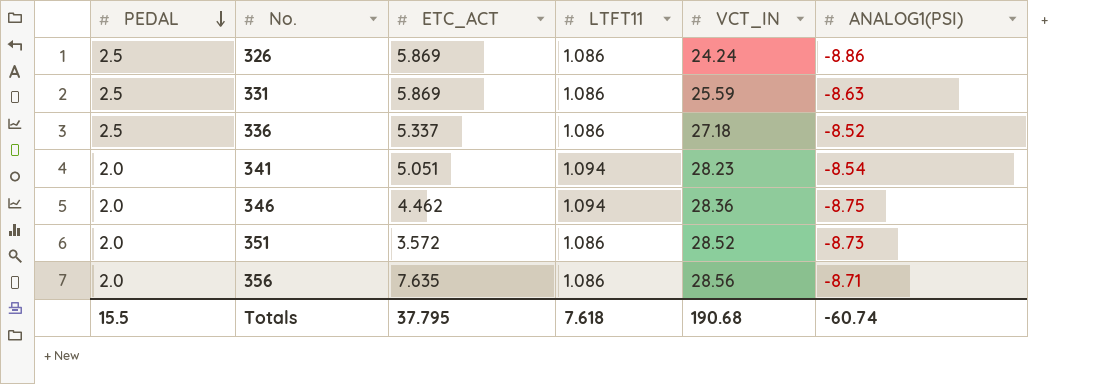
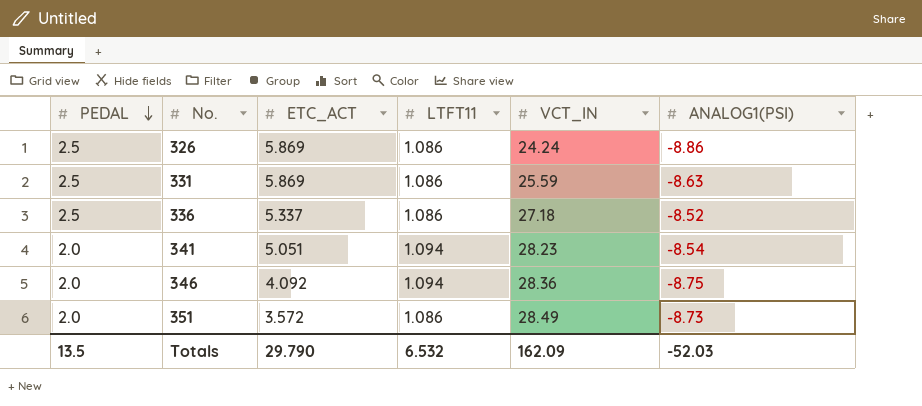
row 356: 2.0 | 7.635 | 1.086 | 28.56 | -8.71 -> none
346 | ETC_ACT: 4.462 -> 4.092
351 | VCT_IN: 28.52 -> 28.49
Totals | PEDAL: 15.5 -> 13.5
Totals | ETC_ACT: 37.795 -> 29.790
Totals | LTFT11: 7.618 -> 6.532
Totals | VCT_IN: 190.68 -> 162.09
Totals | ANALOG1(PSI): -60.74 -> -52.03

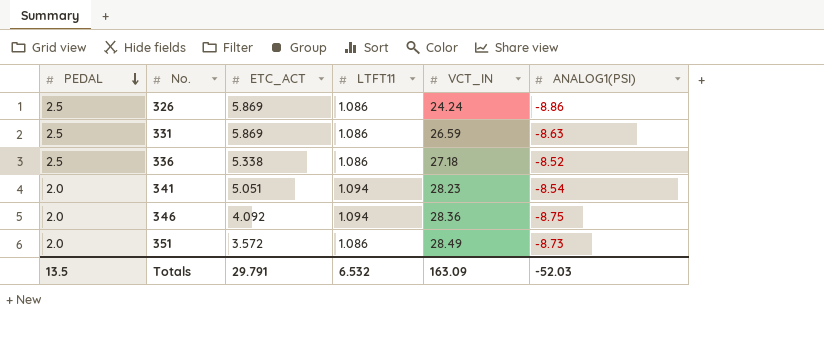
331 | VCT_IN: 25.59 -> 26.59
336 | ETC_ACT: 5.337 -> 5.338
Totals | ETC_ACT: 29.790 -> 29.791
Totals | VCT_IN: 162.09 -> 163.09

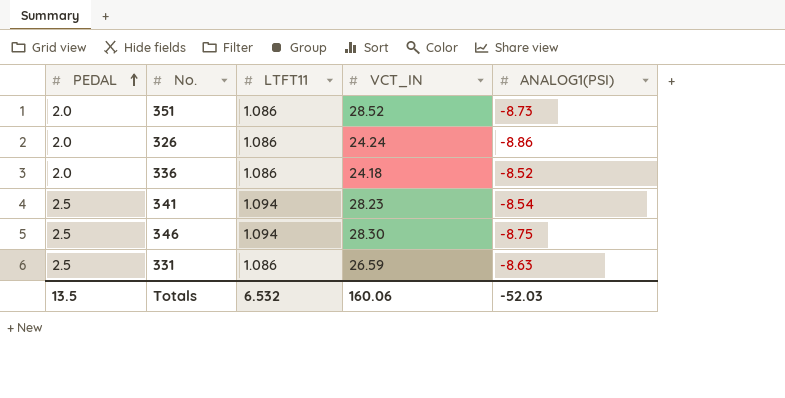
row order: PEDAL descending -> PEDAL ascending
column ETC_ACT | position: 3 -> none
351 | VCT_IN: 28.49 -> 28.52
326 | PEDAL: 2.5 -> 2.0
336 | PEDAL: 2.5 -> 2.0
336 | VCT_IN: 27.18 -> 24.18
341 | PEDAL: 2.0 -> 2.5
346 | PEDAL: 2.0 -> 2.5
346 | VCT_IN: 28.36 -> 28.30
Totals | VCT_IN: 163.09 -> 160.06

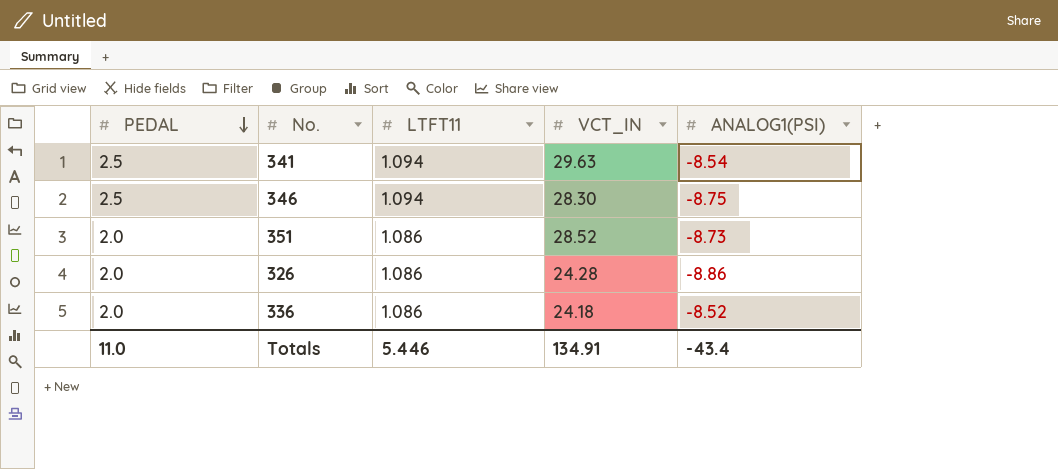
row order: PEDAL ascending -> PEDAL descending
row 331: 2.5 | 1.086 | 26.59 | -8.63 -> none
341 | VCT_IN: 28.23 -> 29.63
326 | VCT_IN: 24.24 -> 24.28
Totals | PEDAL: 13.5 -> 11.0
Totals | LTFT11: 6.532 -> 5.446
Totals | VCT_IN: 160.06 -> 134.91
Totals | ANALOG1(PSI): -52.03 -> -43.4

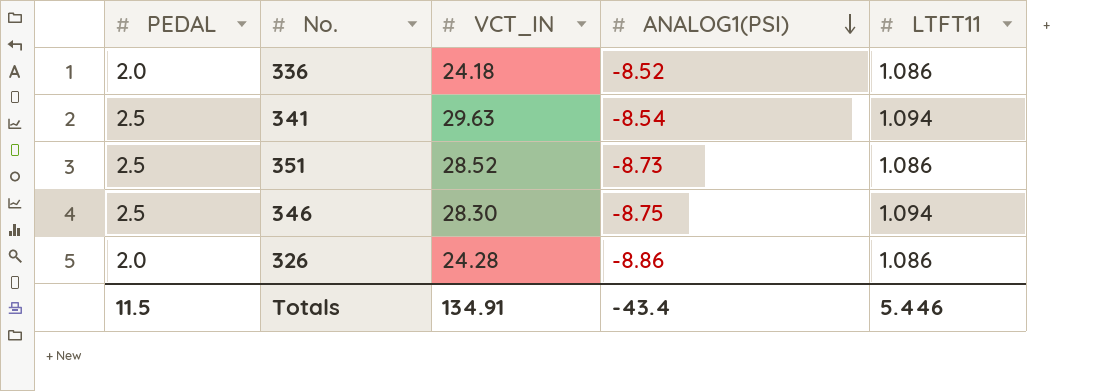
row order: PEDAL descending -> ANALOG1(PSI) descending
column LTFT11 | position: 3 -> 5
351 | PEDAL: 2.0 -> 2.5
Totals | PEDAL: 11.0 -> 11.5

